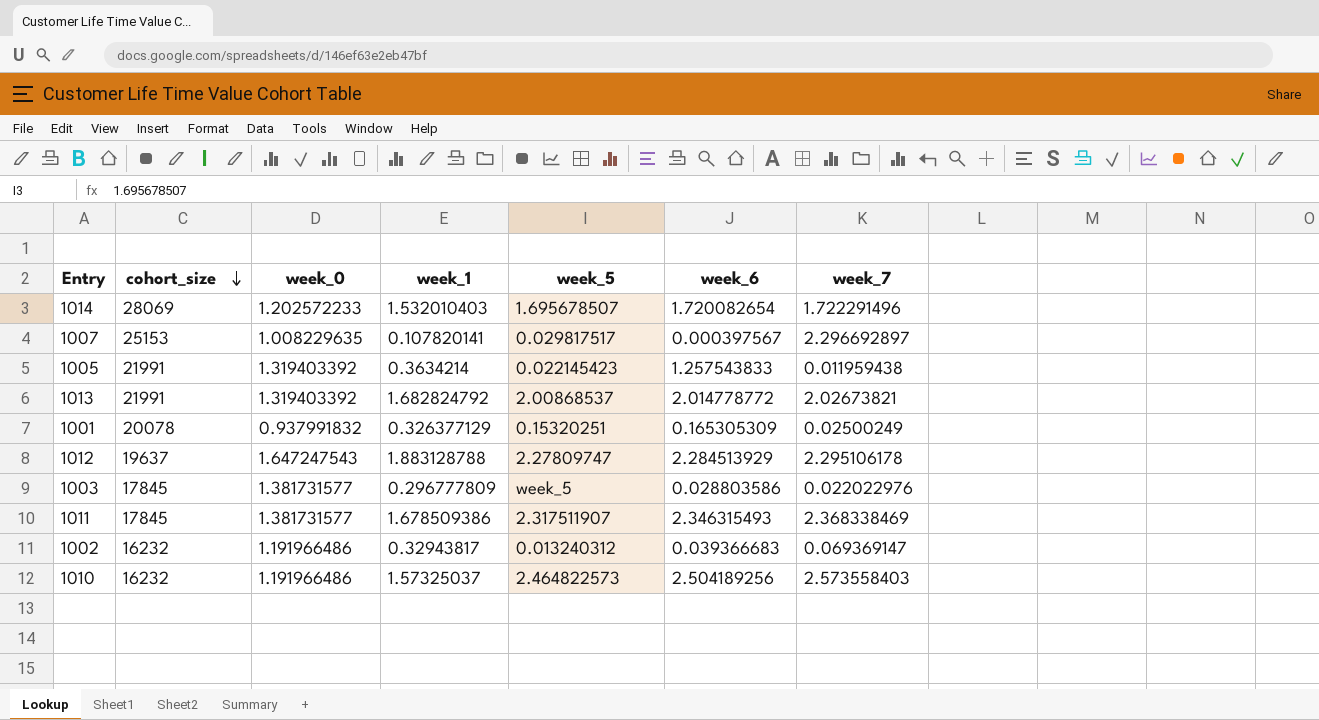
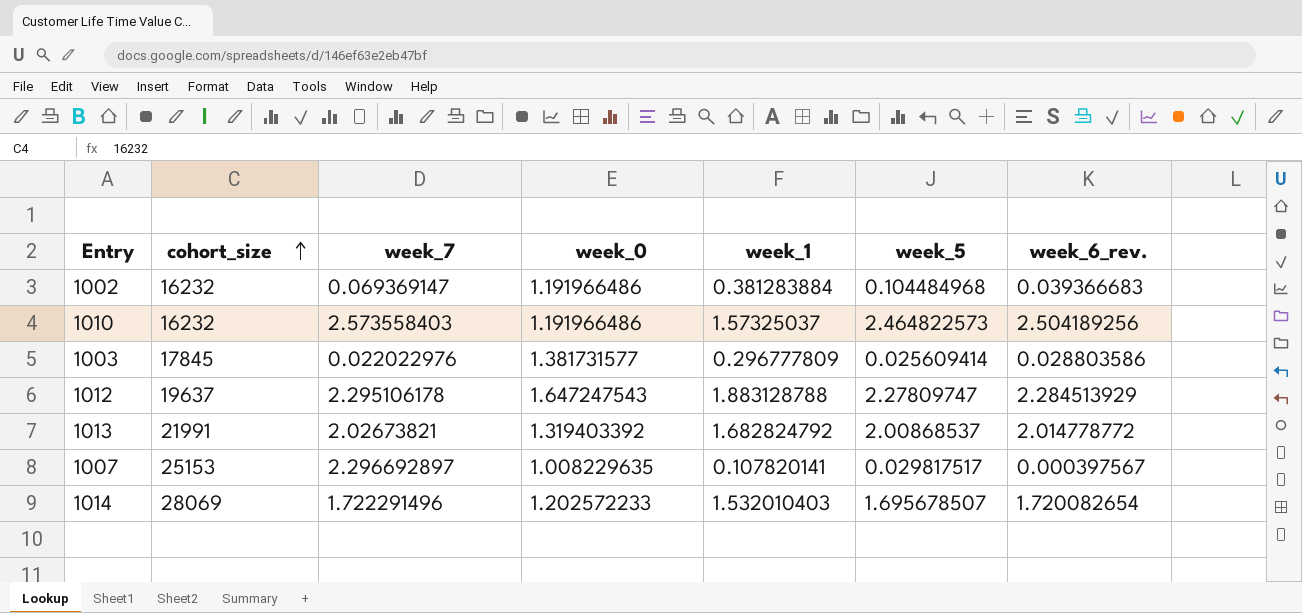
row order: cohort_size descending -> cohort_size ascending
column week_7 | position: 7 -> 3
column name: week_6 -> week_6_rev.
row 1005: 21991 | 1.319403392 | 0.3634214 | 0.022145423 | 1.257543833 | 0.011959438 -> none
row 1001: 20078 | 0.937991832 | 0.326377129 | 0.15320251 | 0.165305309 | 0.02500249 -> none
row 1011: 17845 | 1.381731577 | 1.678509386 | 2.317511907 | 2.346315493 | 2.368338469 -> none
1002 | week_1: 0.32943817 -> 0.381283884
1002 | week_5: 0.013240312 -> 0.104484968
1003 | week_5: week_5 -> 0.025609414

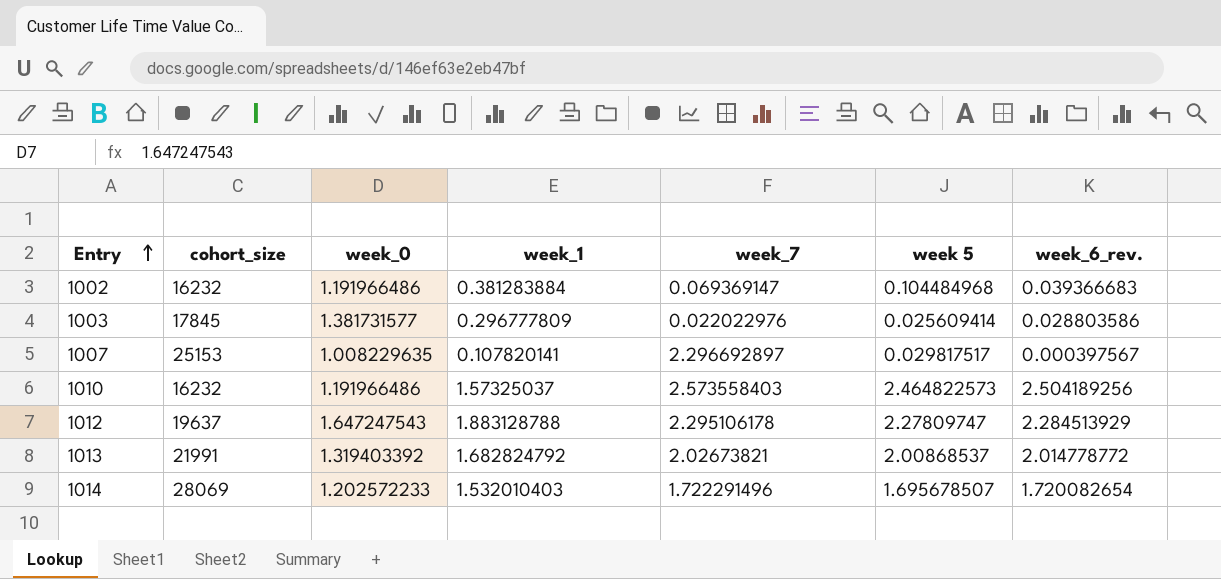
row order: cohort_size ascending -> Entry ascending
column week_7 | position: 3 -> 5
column name: week_5 -> week 5

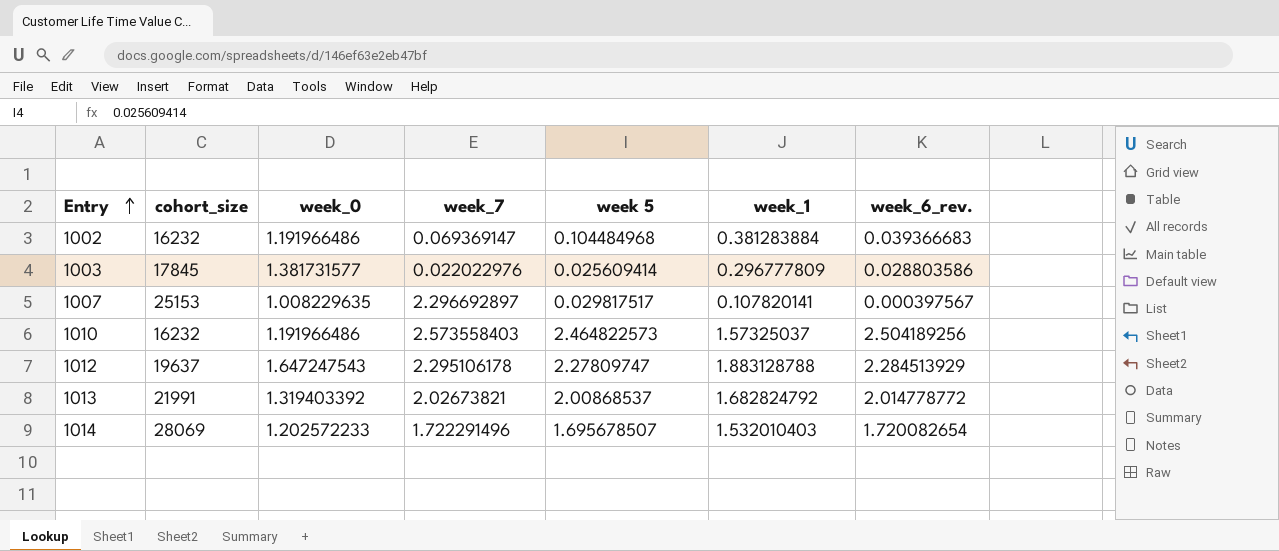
column week_1 | position: 4 -> 6

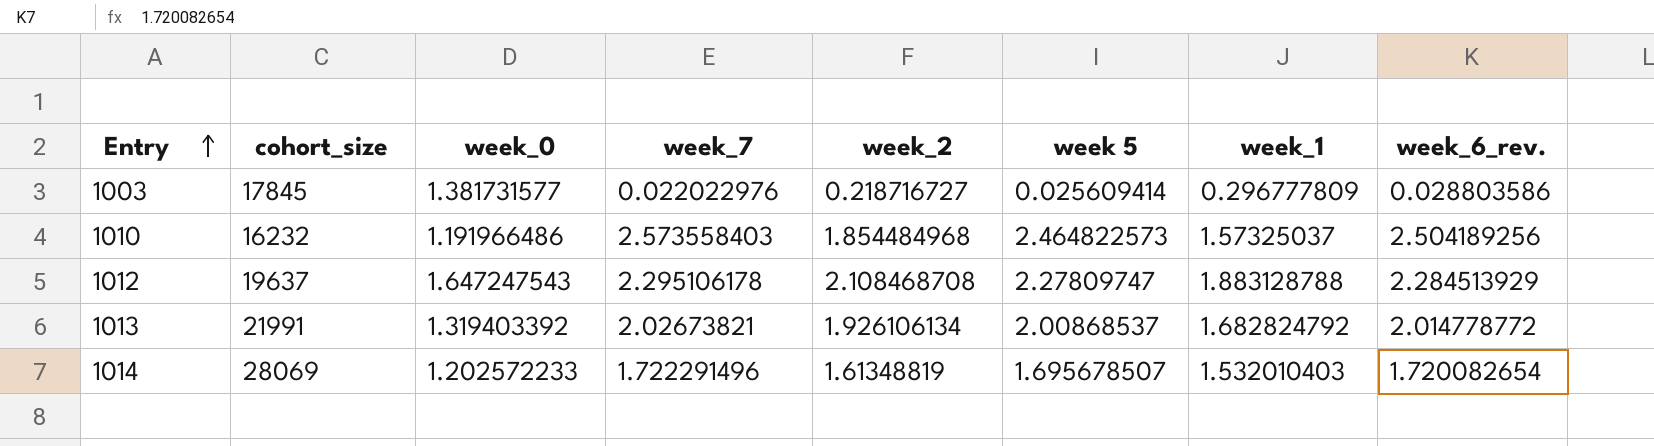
column week_2 | position: none -> 5
row 1002: 16232 | 1.191966486 | 0.069369147 | 0.104484968 | 0.381283884 | 0.039366683 -> none
row 1007: 25153 | 1.008229635 | 2.296692897 | 0.029817517 | 0.107820141 | 0.000397567 -> none

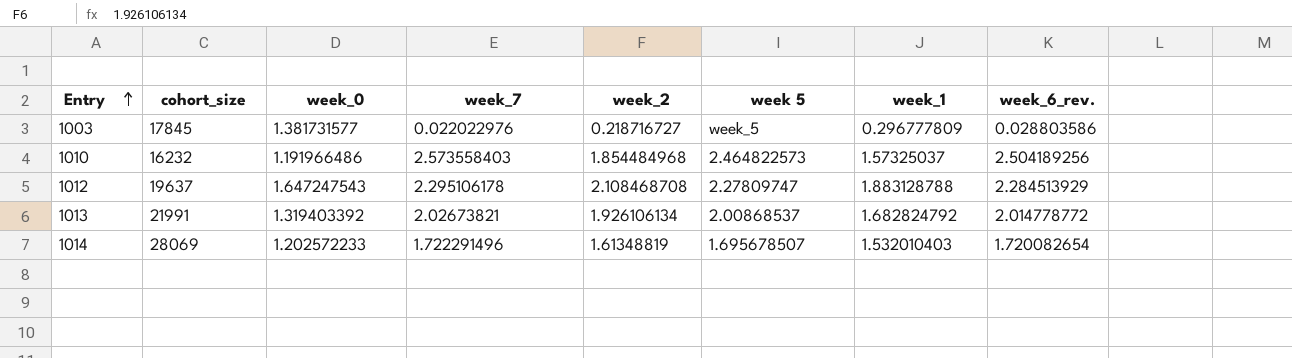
1003 | week 5: 0.025609414 -> week_5

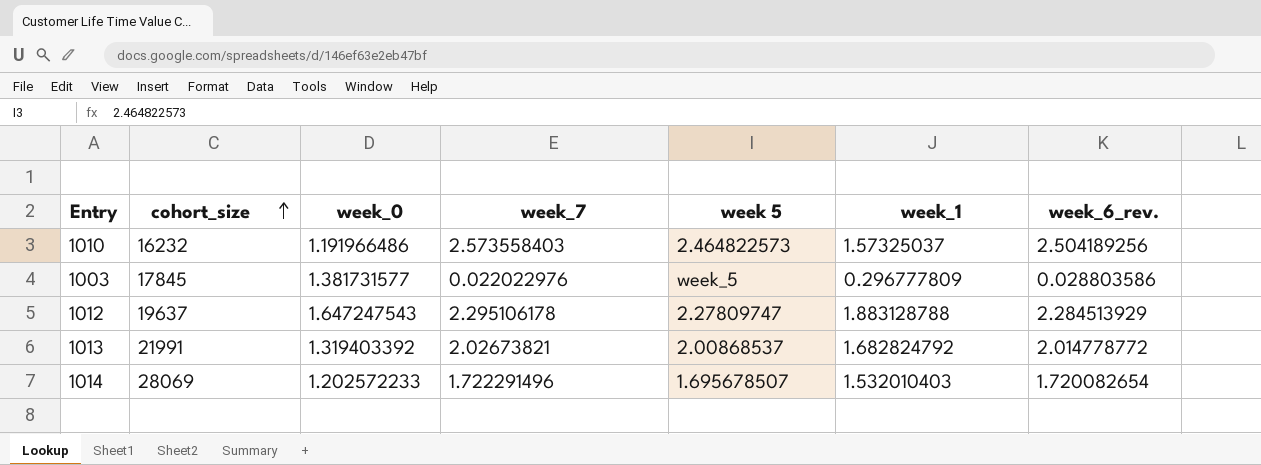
row order: Entry ascending -> cohort_size ascending
column week_2 | position: 5 -> none

